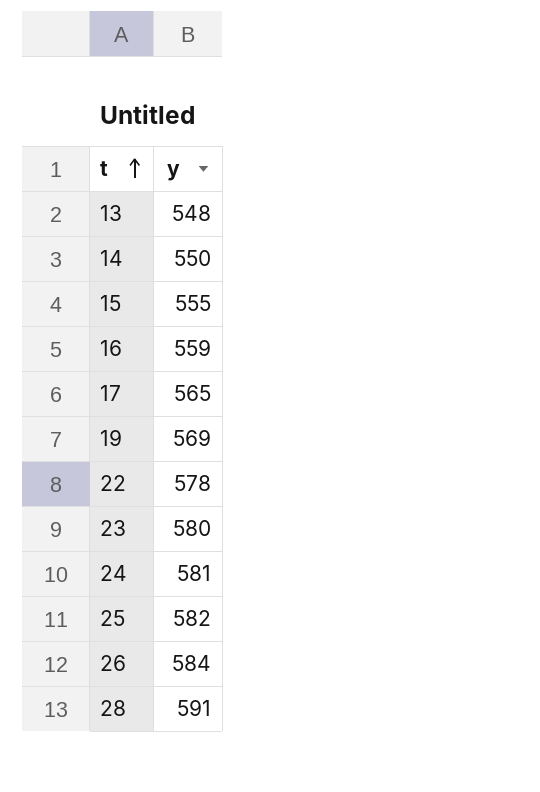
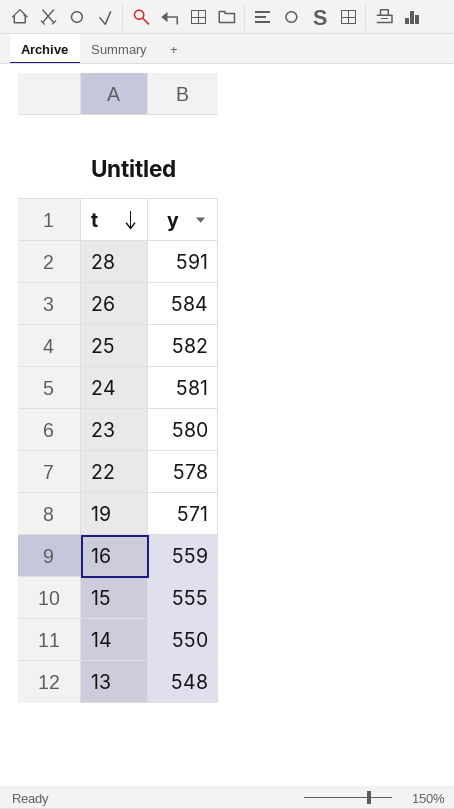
row order: t ascending -> t descending
row 17: 565 -> none
19 | y: 569 -> 571

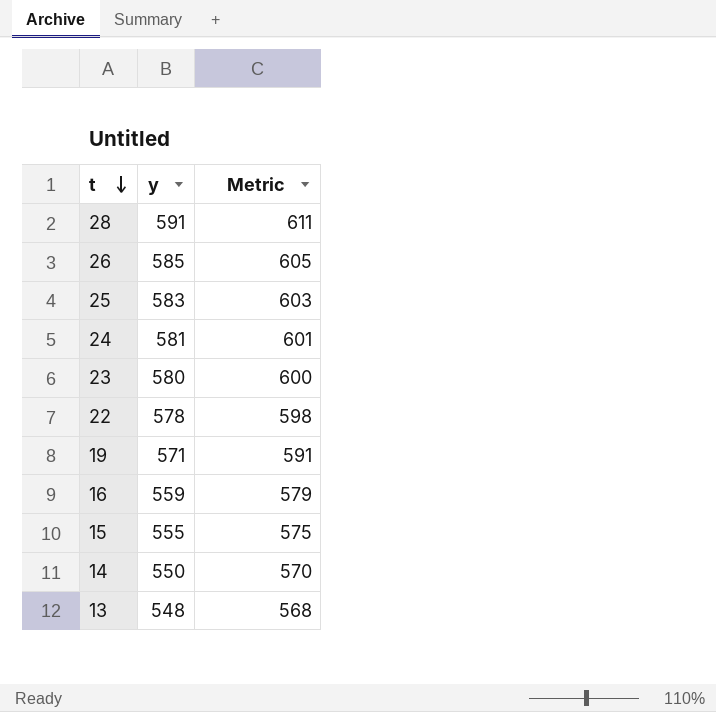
column Metric | formula: none -> [y] + 20
26 | y: 584 -> 585
25 | y: 582 -> 583

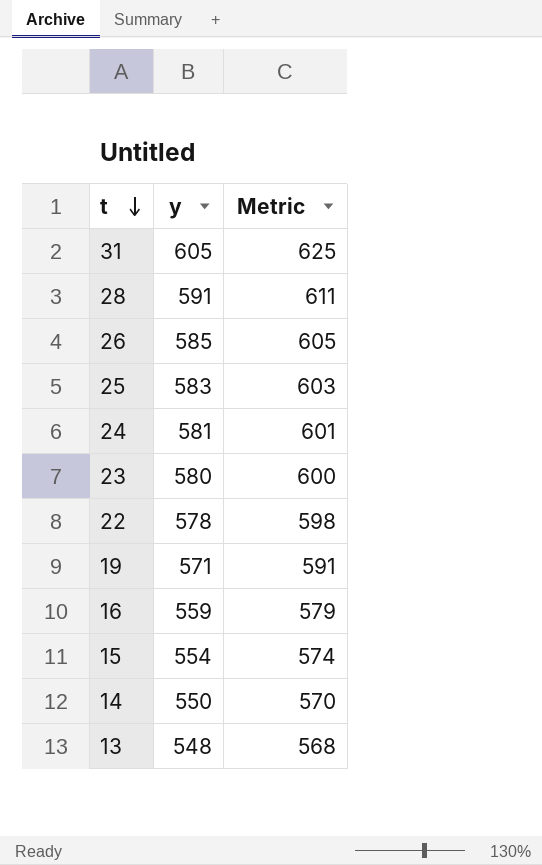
row 31: none -> 605 | 625
15 | y: 555 -> 554
15 | Metric: 575 -> 574

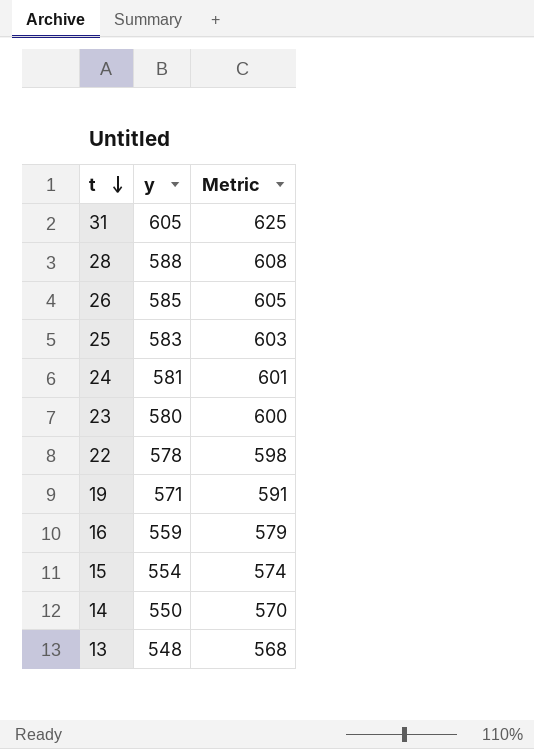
28 | y: 591 -> 588
28 | Metric: 611 -> 608

